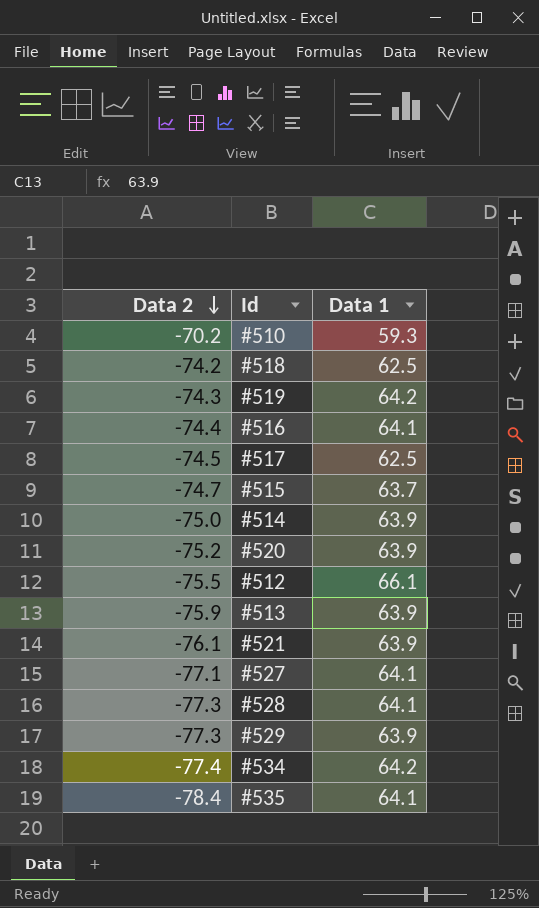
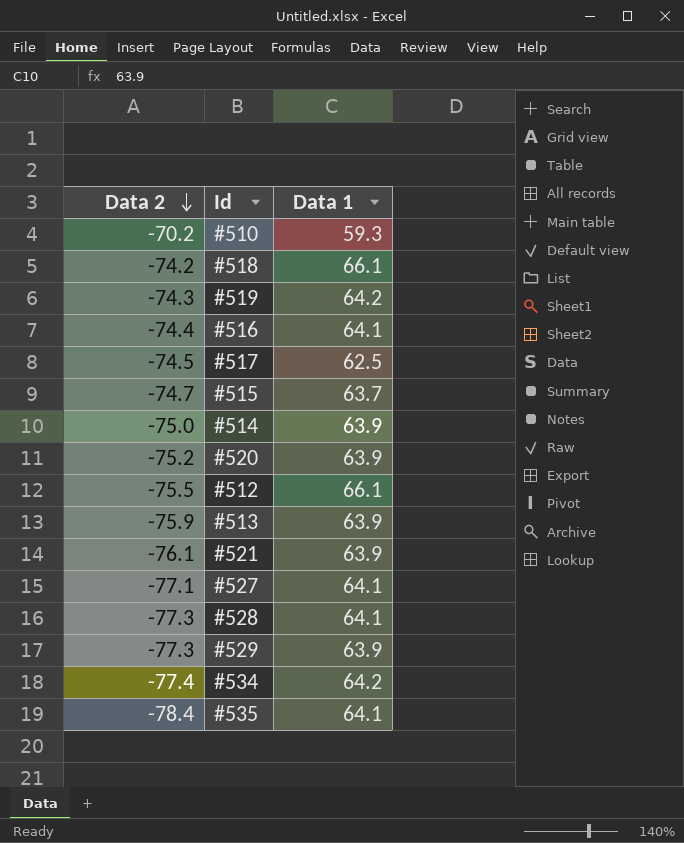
#518 | Data 1: 62.5 -> 66.1

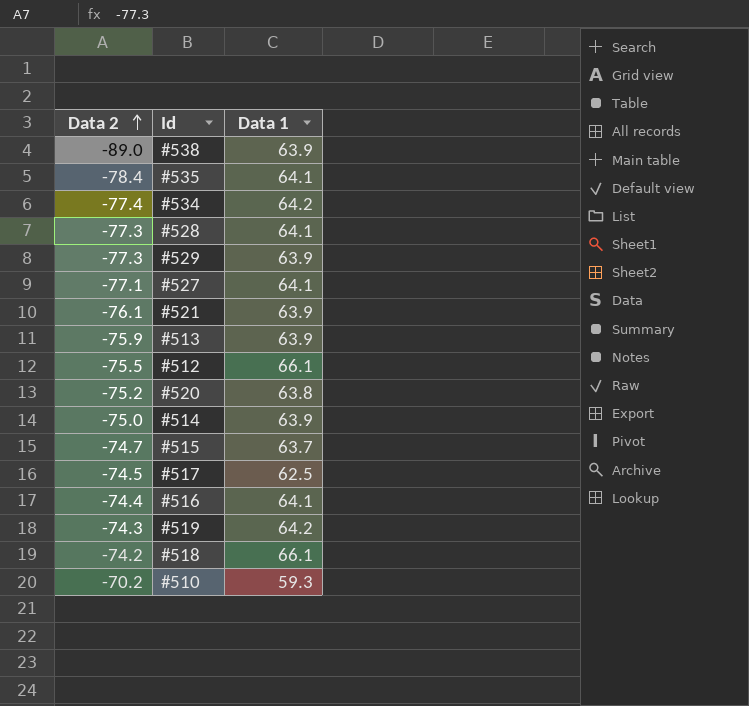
row order: Data 2 descending -> Data 2 ascending
row #538: none -> -89.0 | 63.9
#520 | Data 1: 63.9 -> 63.8

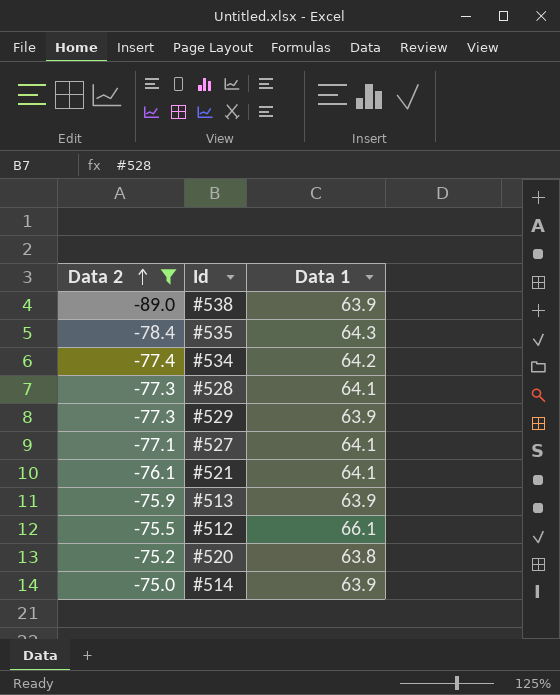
filter: none -> Data 2 <= -75.0
#535 | Data 1: 64.1 -> 64.3
#521 | Data 1: 63.9 -> 64.1

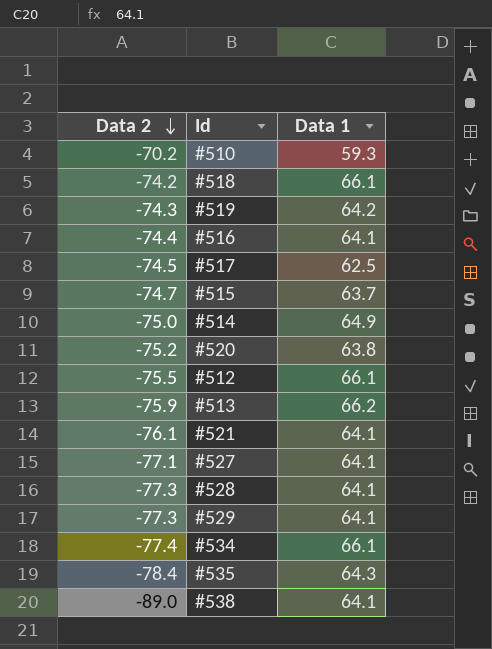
filter: Data 2 <= -75.0 -> none
row order: Data 2 ascending -> Data 2 descending
#514 | Data 1: 63.9 -> 64.9
#513 | Data 1: 63.9 -> 66.2
#529 | Data 1: 63.9 -> 64.1
#534 | Data 1: 64.2 -> 66.1
#538 | Data 1: 63.9 -> 64.1

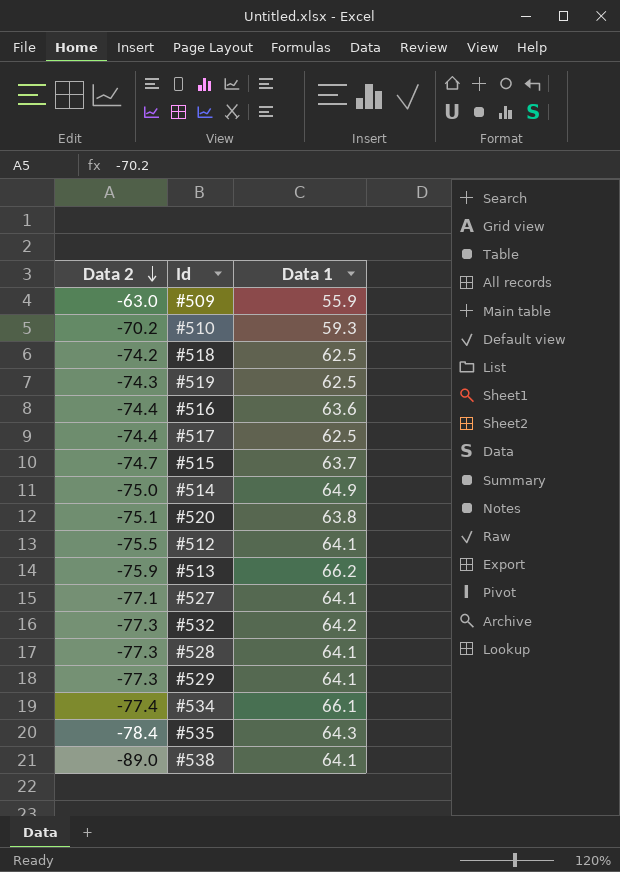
row #521: -76.1 | 64.1 -> none
row #509: none -> -63.0 | 55.9
#518 | Data 1: 66.1 -> 62.5
#519 | Data 1: 64.2 -> 62.5
#516 | Data 1: 64.1 -> 63.6
#517 | Data 2: -74.5 -> -74.4
#520 | Data 2: -75.2 -> -75.1
#512 | Data 1: 66.1 -> 64.1
row #532: none -> -77.3 | 64.2

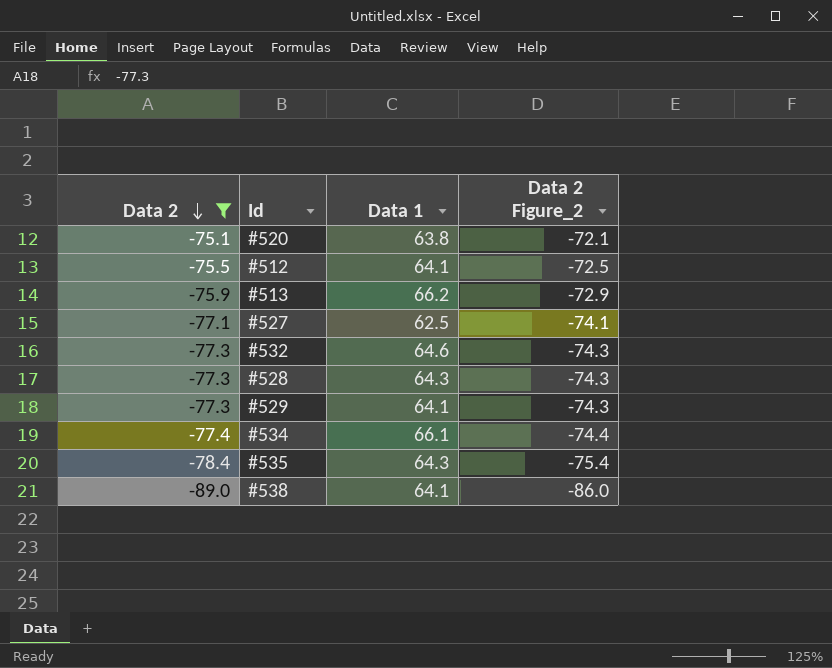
filter: none -> Data 2 <= -75.1
column Data 2 Figure_2 | formula: none -> [Data 2] + 3
#527 | Data 1: 64.1 -> 62.5
#532 | Data 1: 64.2 -> 64.6
#528 | Data 1: 64.1 -> 64.3

